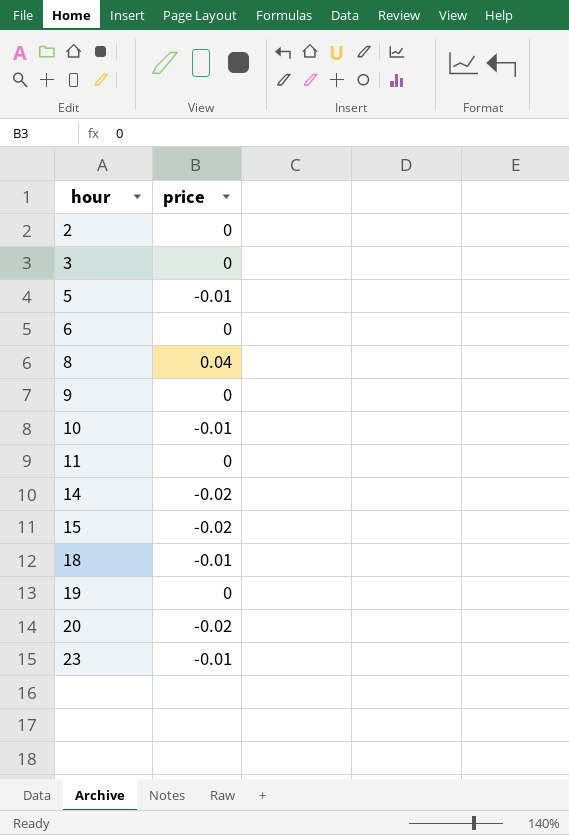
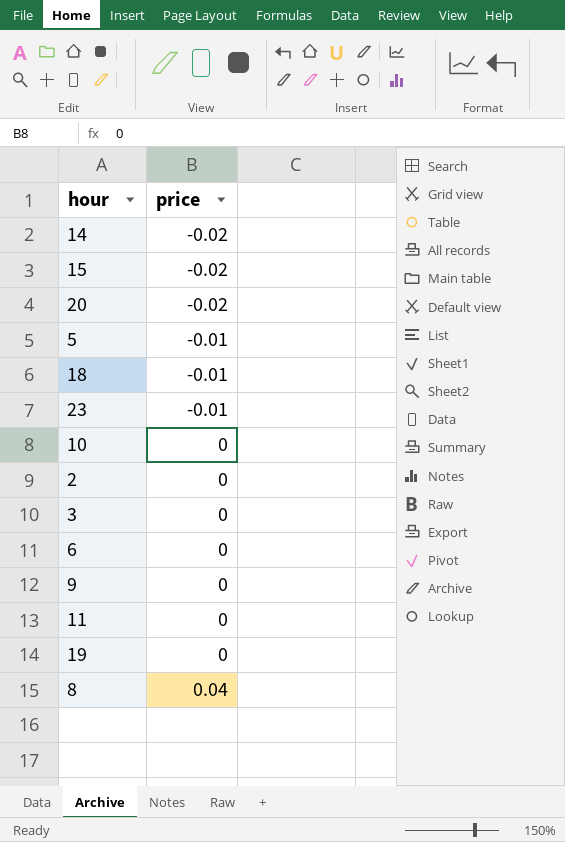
row order: hour ascending -> price ascending
10 | price: -0.01 -> 0

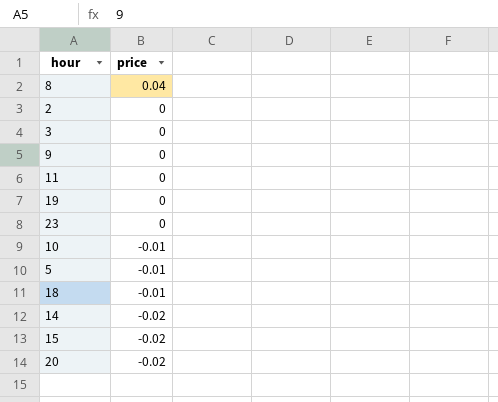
row order: price ascending -> price descending
row 6: 0 -> none
23 | price: -0.01 -> 0
10 | price: 0 -> -0.01

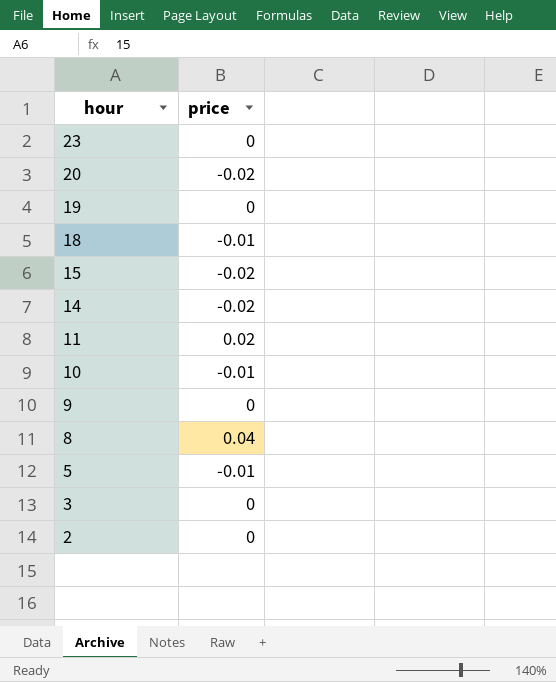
row order: price descending -> hour descending
11 | price: 0 -> 0.02

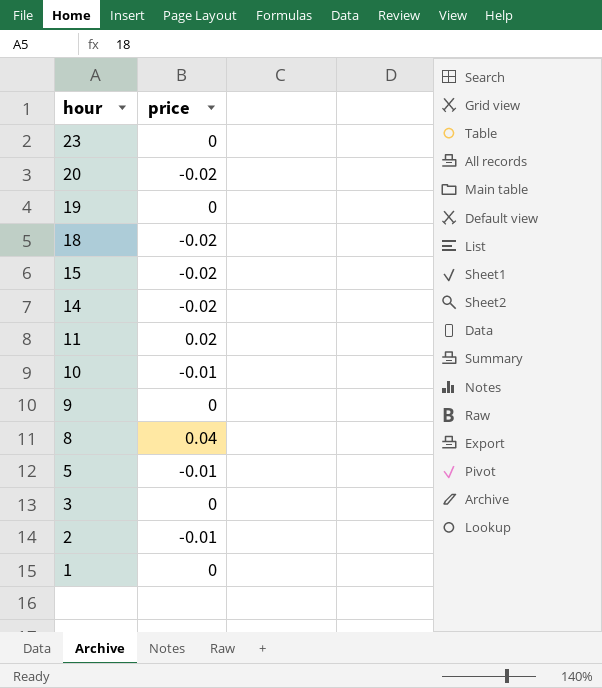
18 | price: -0.01 -> -0.02
2 | price: 0 -> -0.01
row 1: none -> 0

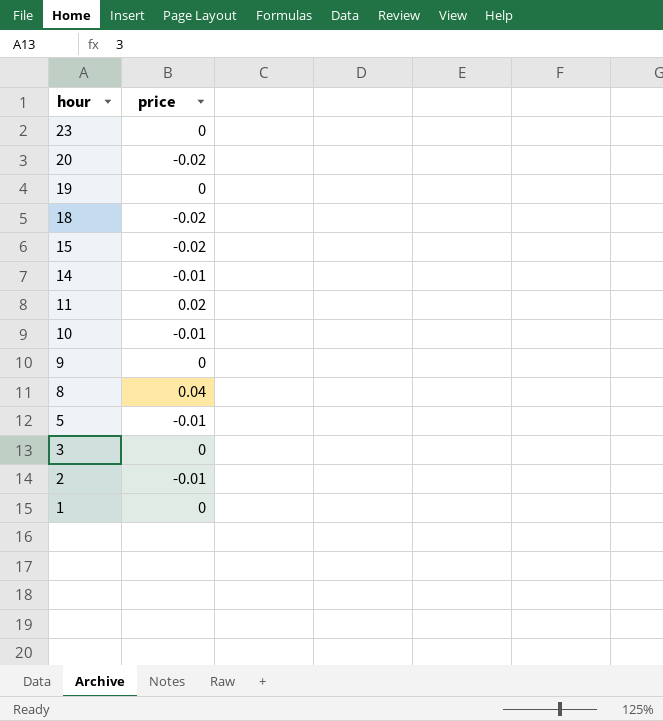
14 | price: -0.02 -> -0.01

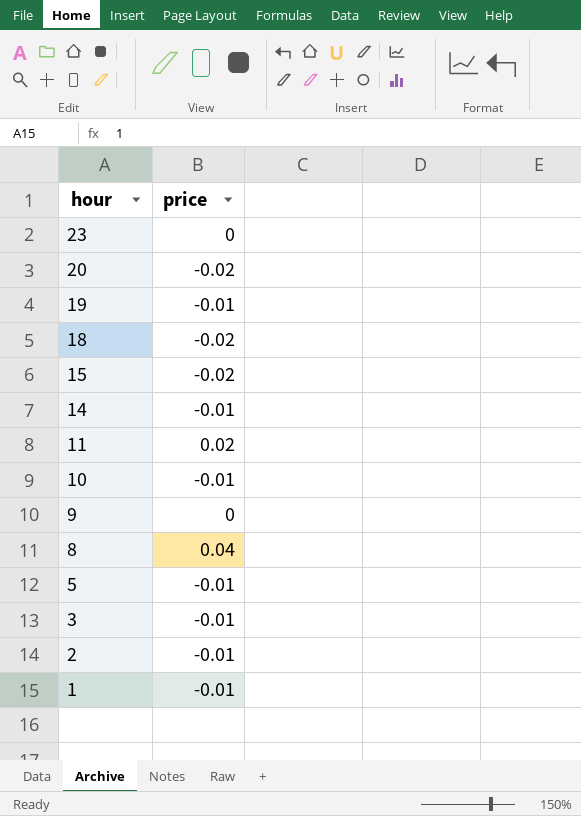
19 | price: 0 -> -0.01
3 | price: 0 -> -0.01
1 | price: 0 -> -0.01

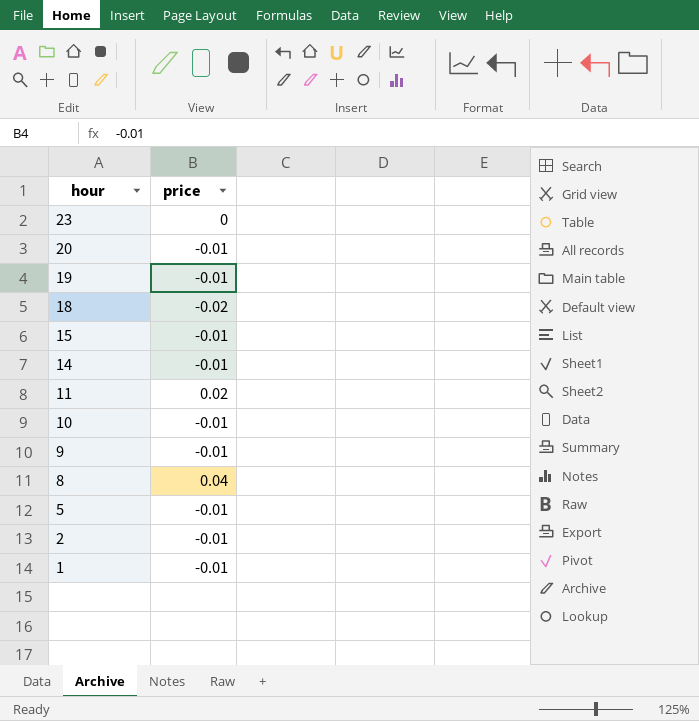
row 3: -0.01 -> none
20 | price: -0.02 -> -0.01
15 | price: -0.02 -> -0.01
9 | price: 0 -> -0.01

